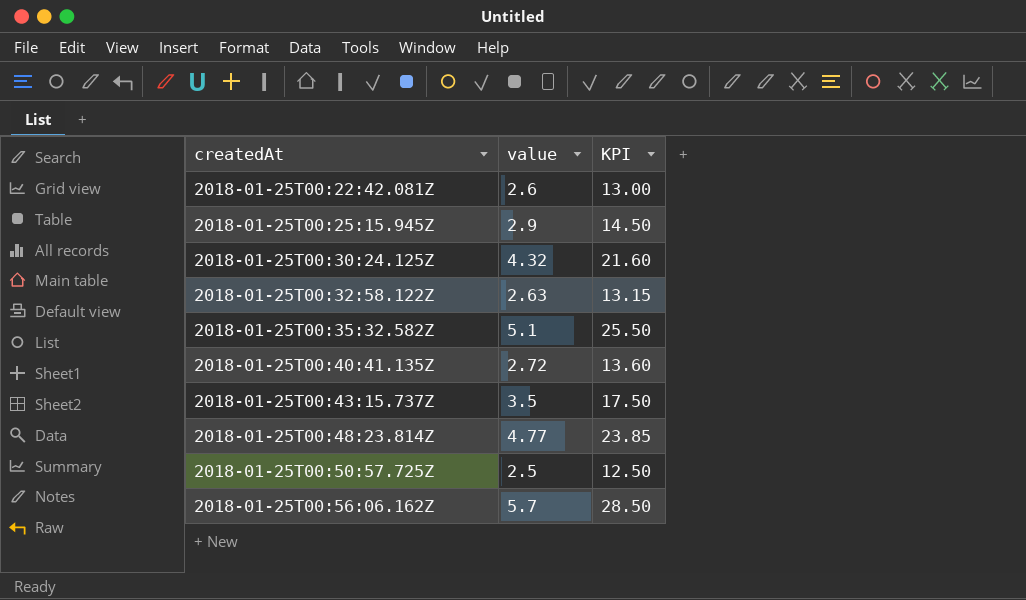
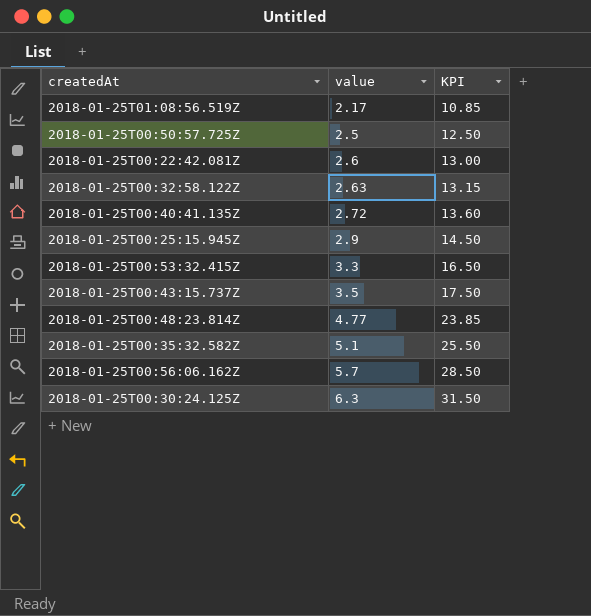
row order: createdAt ascending -> value ascending
row 2018-01-25T01:08:56.519Z: none -> 2.17 | 10.85
row 2018-01-25T00:53:32.415Z: none -> 3.3 | 16.50
2018-01-25T00:30:24.125Z | value: 4.32 -> 6.3
2018-01-25T00:30:24.125Z | KPI: 21.60 -> 31.50

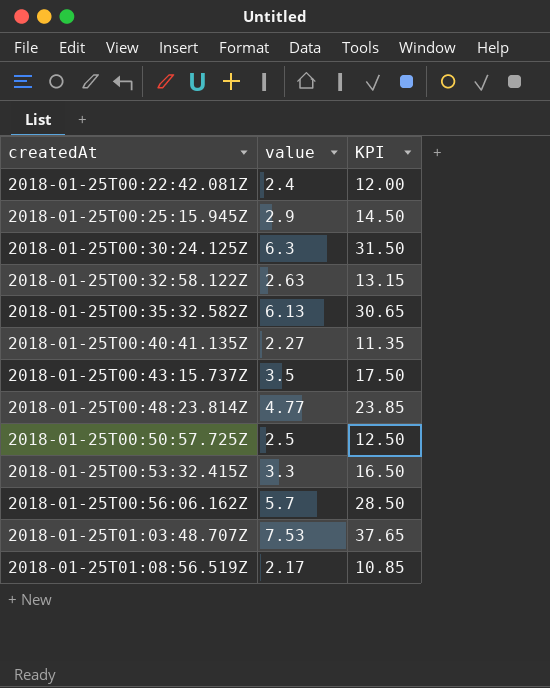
row order: value ascending -> createdAt ascending
2018-01-25T00:22:42.081Z | value: 2.6 -> 2.4
2018-01-25T00:22:42.081Z | KPI: 13.00 -> 12.00
2018-01-25T00:35:32.582Z | value: 5.1 -> 6.13
2018-01-25T00:35:32.582Z | KPI: 25.50 -> 30.65
2018-01-25T00:40:41.135Z | value: 2.72 -> 2.27
2018-01-25T00:40:41.135Z | KPI: 13.60 -> 11.35
row 2018-01-25T01:03:48.707Z: none -> 7.53 | 37.65

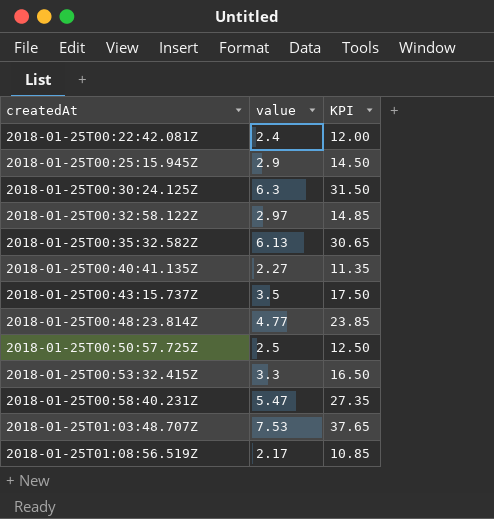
row 2018-01-25T00:56:06.162Z: 5.7 | 28.50 -> none
2018-01-25T00:32:58.122Z | value: 2.63 -> 2.97
2018-01-25T00:32:58.122Z | KPI: 13.15 -> 14.85
row 2018-01-25T00:58:40.231Z: none -> 5.47 | 27.35

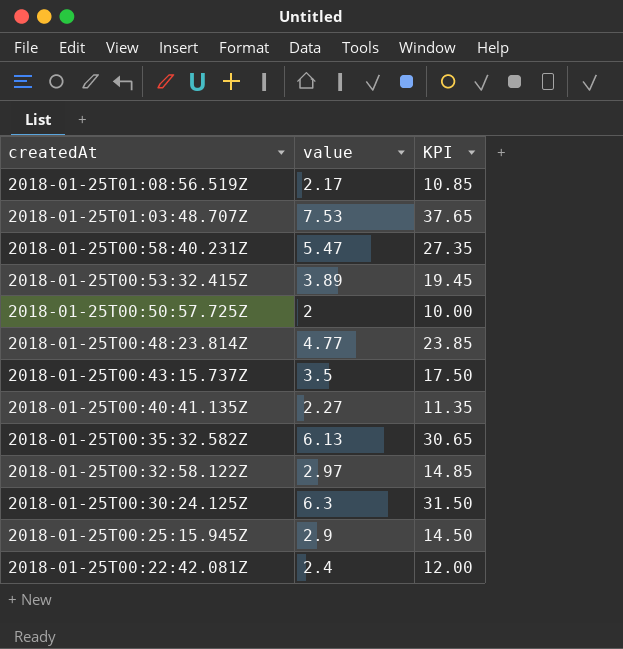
row order: createdAt ascending -> createdAt descending
2018-01-25T00:53:32.415Z | value: 3.3 -> 3.89
2018-01-25T00:53:32.415Z | KPI: 16.50 -> 19.45
2018-01-25T00:50:57.725Z | value: 2.5 -> 2
2018-01-25T00:50:57.725Z | KPI: 12.50 -> 10.00

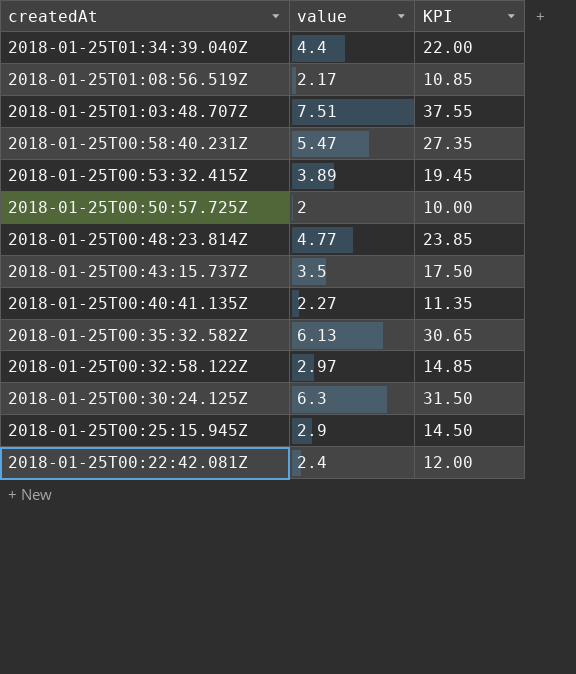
row 2018-01-25T01:34:39.040Z: none -> 4.4 | 22.00
2018-01-25T01:03:48.707Z | value: 7.53 -> 7.51
2018-01-25T01:03:48.707Z | KPI: 37.65 -> 37.55

